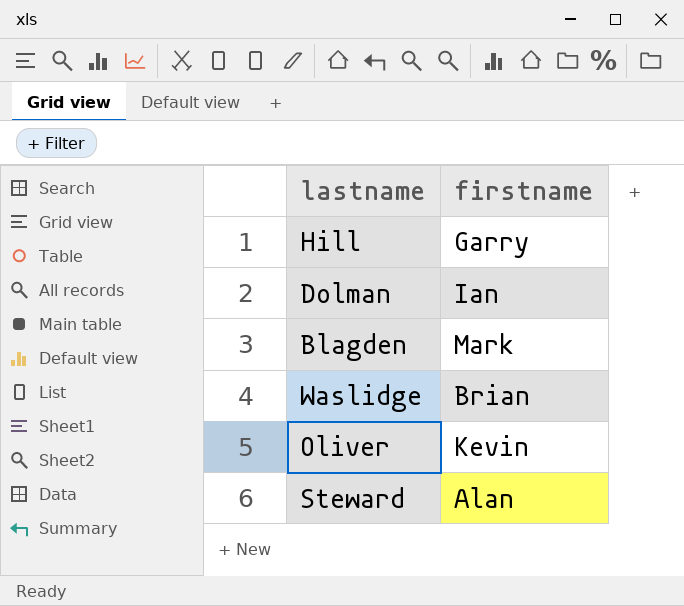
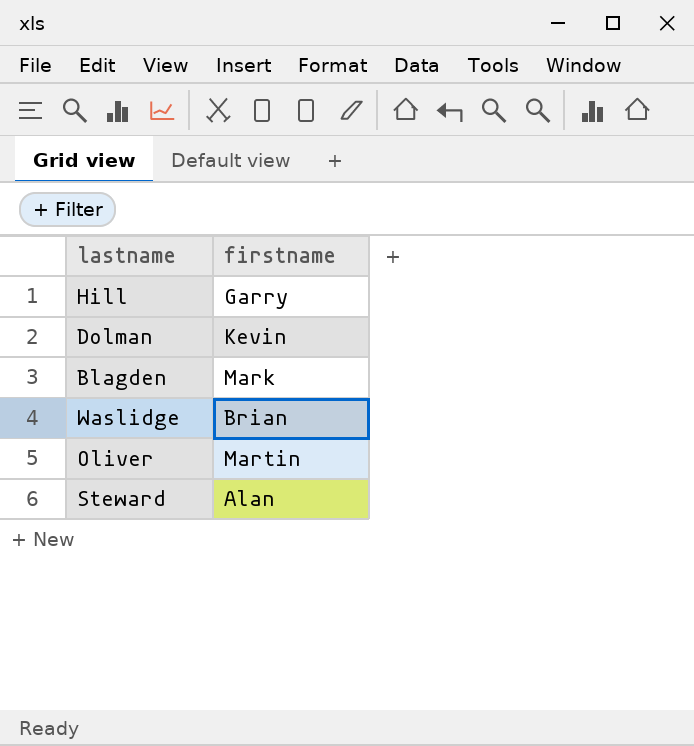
Dolman | firstname: Ian -> Kevin
Oliver | firstname: Kevin -> Martin

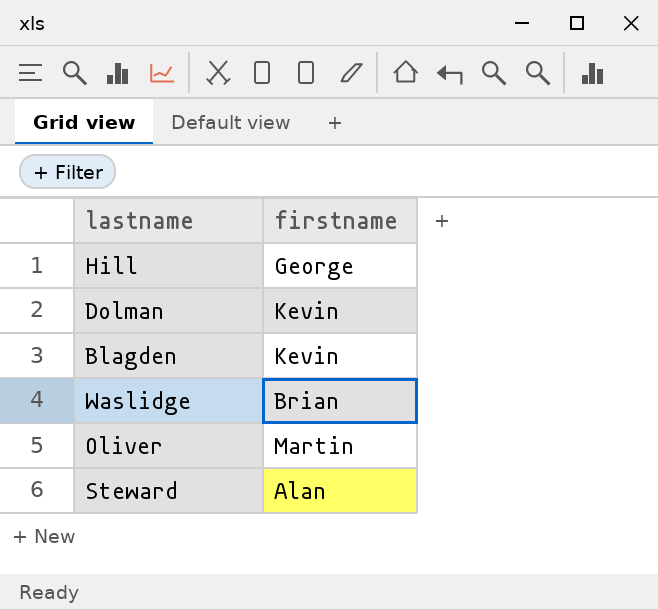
Hill | firstname: Garry -> George
Blagden | firstname: Mark -> Kevin

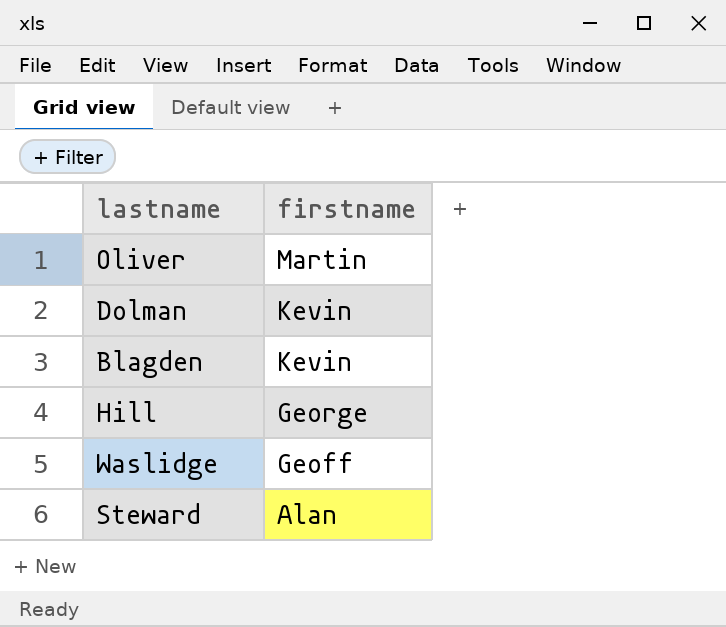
row order: none -> firstname descending
Waslidge | firstname: Brian -> Geoff

